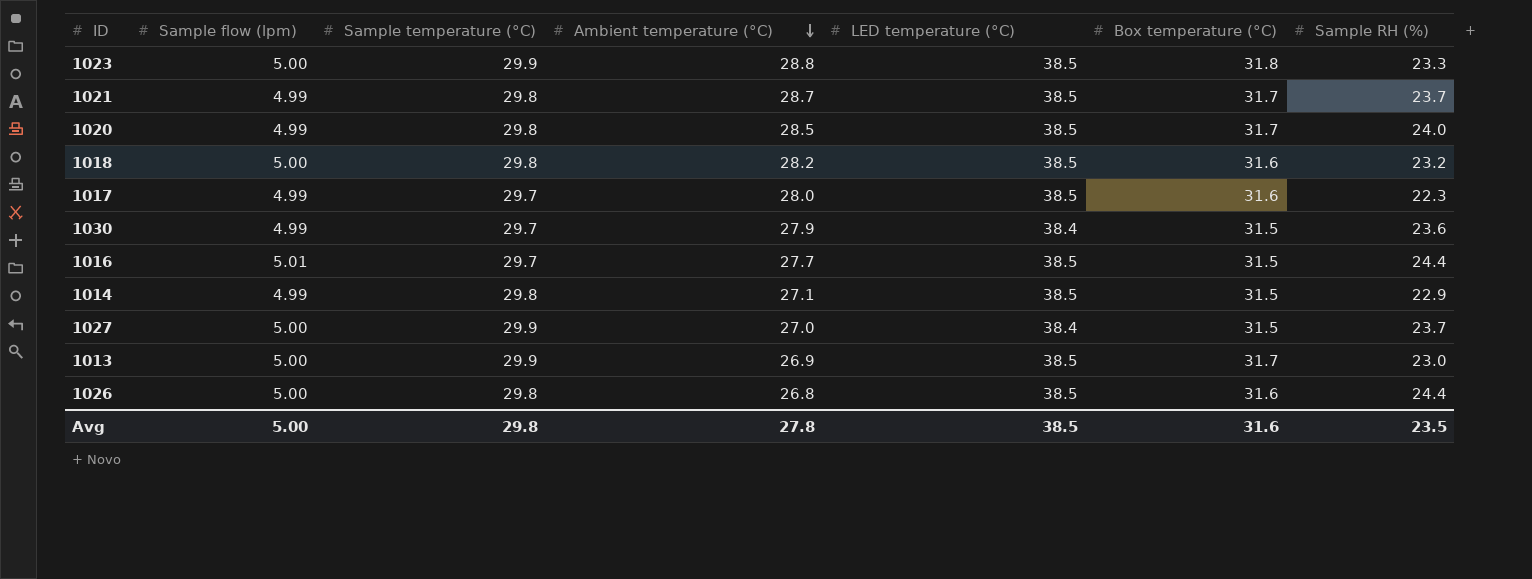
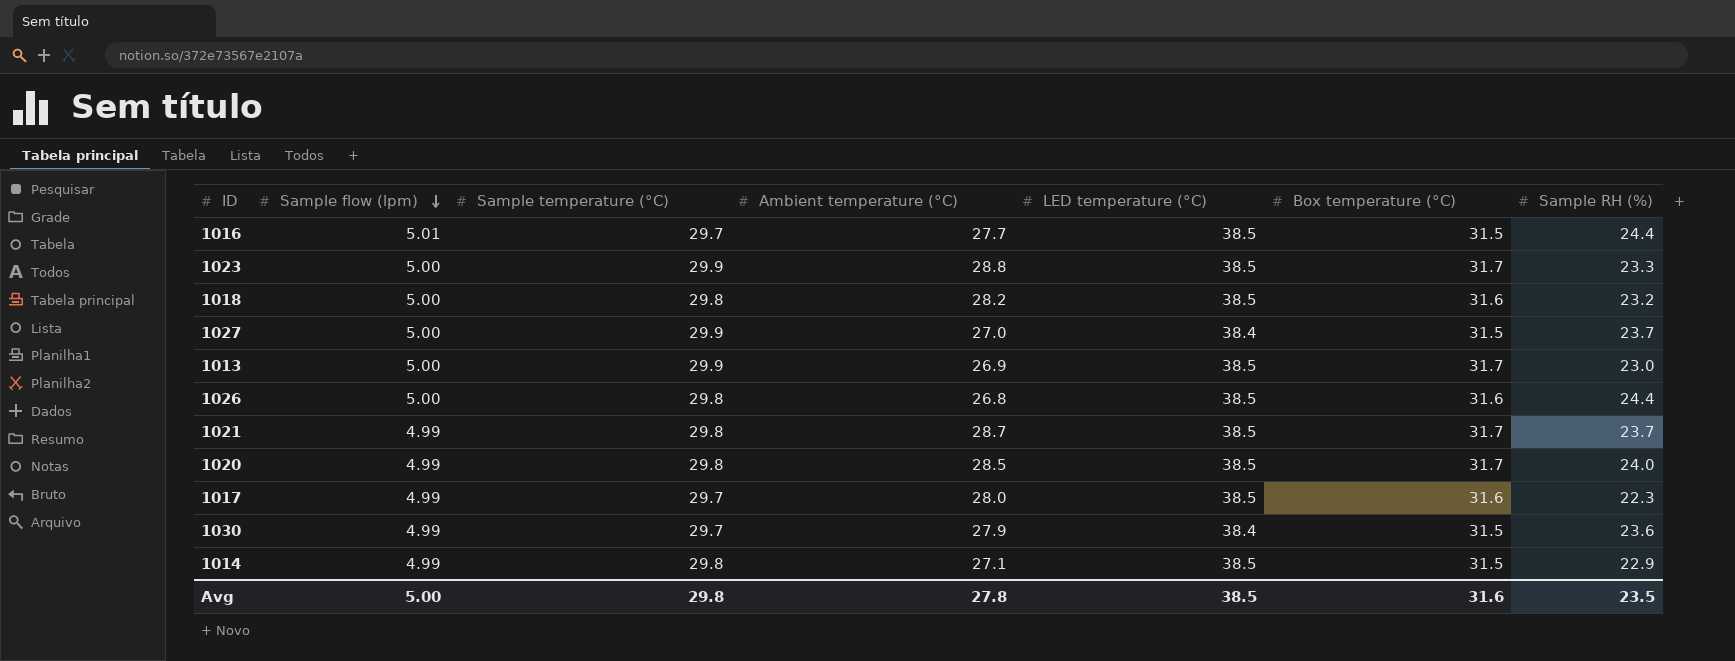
row order: Ambient temperature (°C) descending -> Sample flow (lpm) descending
1023 | Box temperature (°C): 31.8 -> 31.7

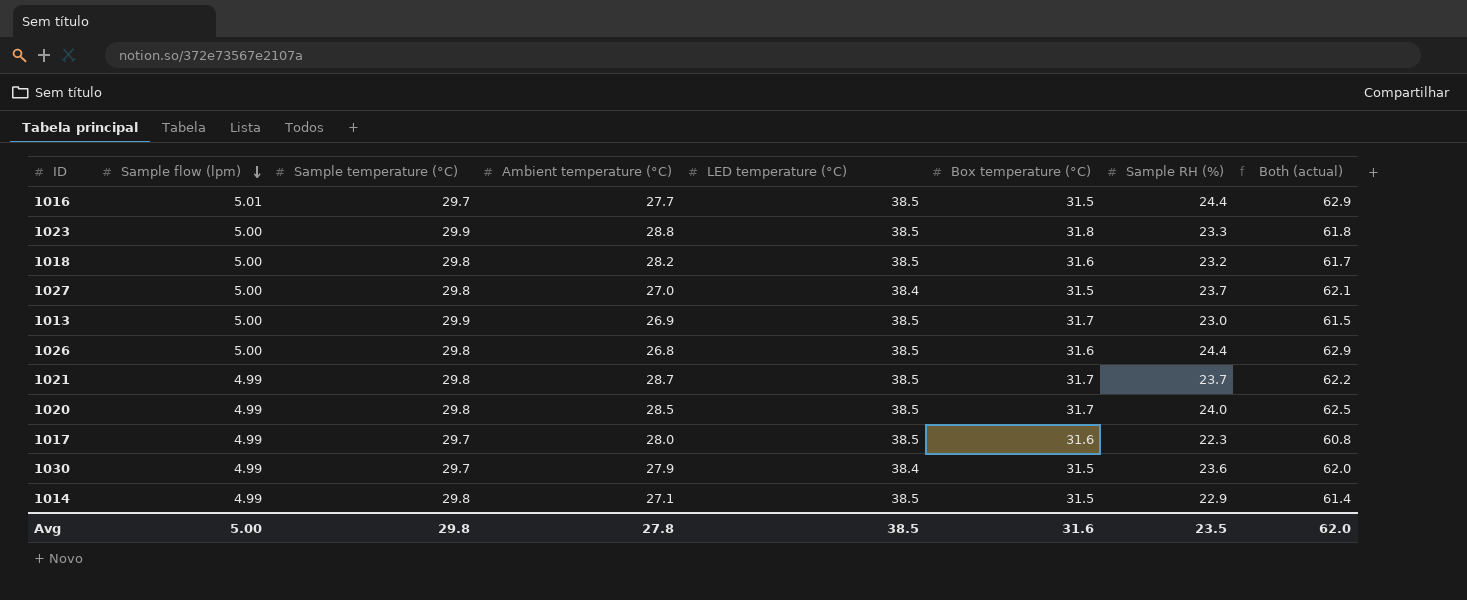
column Both (actual) | formula: none -> [LED temperature (°C)] + [Sample RH (%)]
1023 | Box temperature (°C): 31.7 -> 31.8
1027 | Sample temperature (°C): 29.9 -> 29.8

